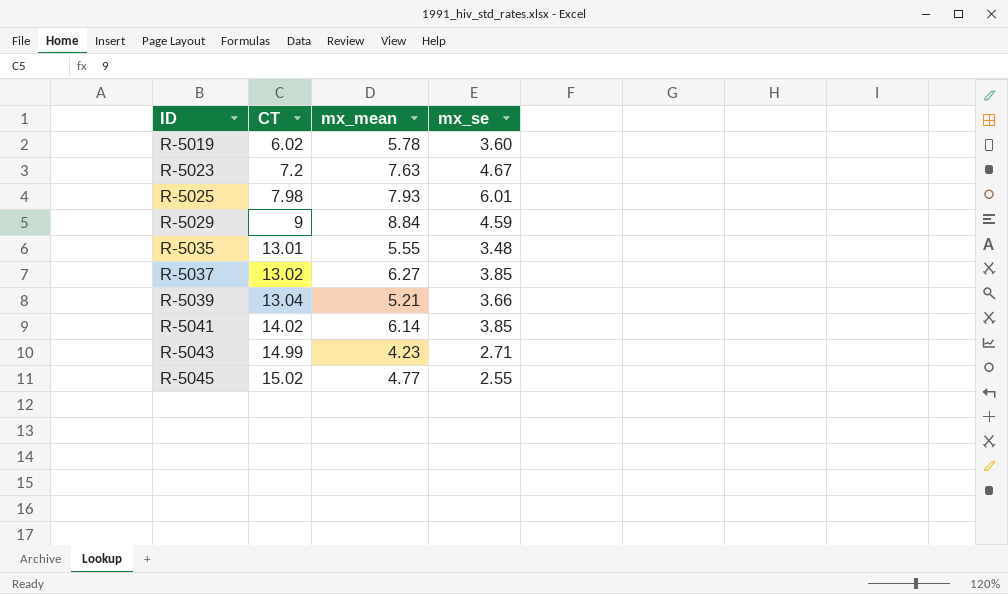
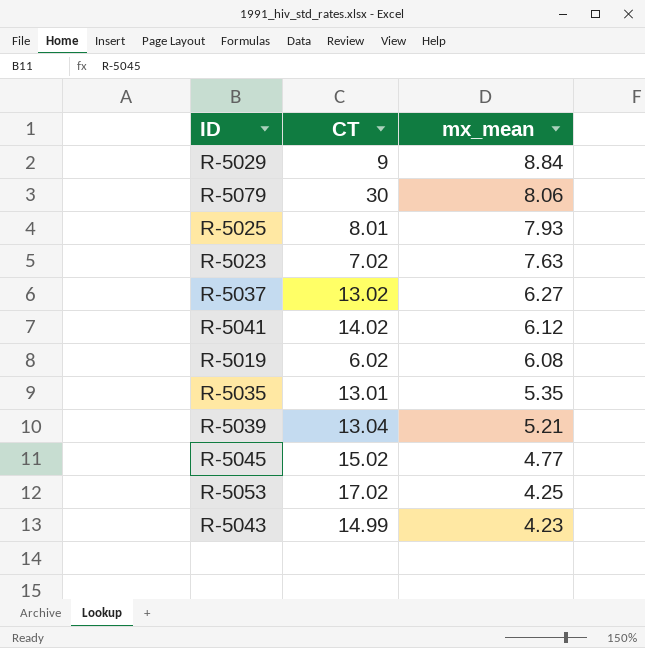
row order: ID ascending -> mx_mean descending
column mx_se | position: 4 -> none
row R-5079: none -> 30 | 8.06
R-5025 | CT: 7.98 -> 8.01
R-5023 | CT: 7.2 -> 7.02
R-5041 | mx_mean: 6.14 -> 6.12
R-5019 | mx_mean: 5.78 -> 6.08
R-5035 | mx_mean: 5.55 -> 5.35
row R-5053: none -> 17.02 | 4.25

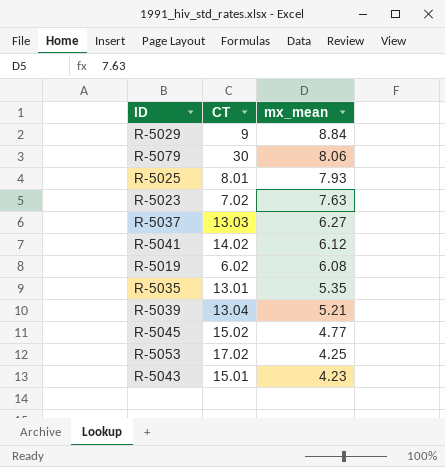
R-5037 | CT: 13.02 -> 13.03
R-5043 | CT: 14.99 -> 15.01

